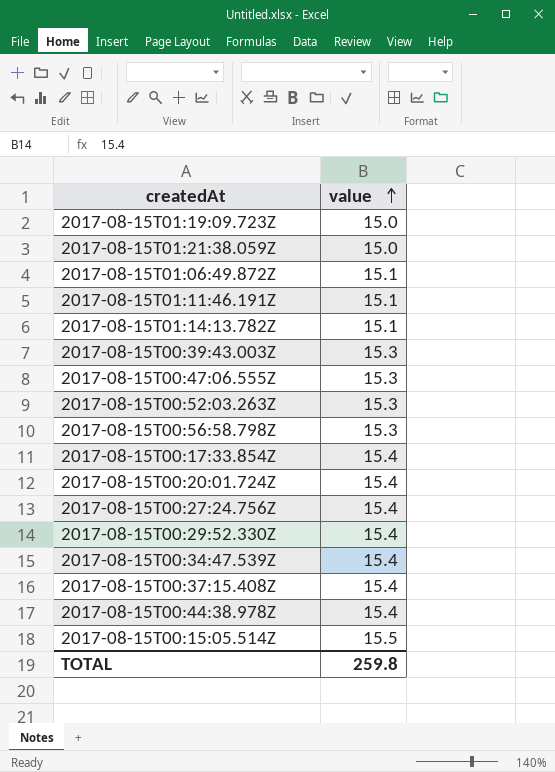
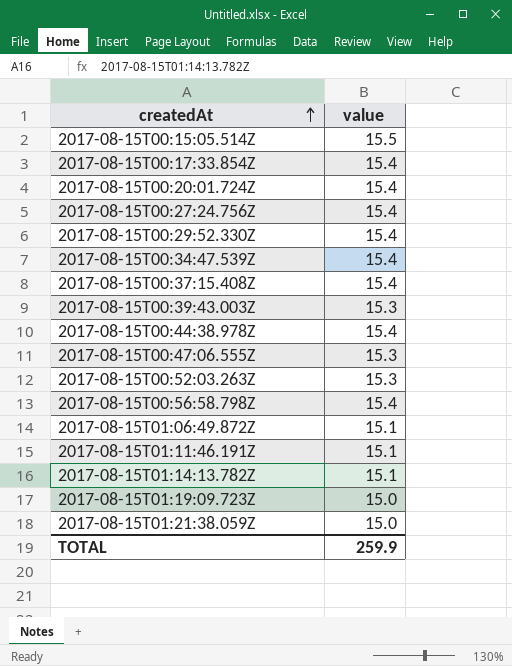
row order: value ascending -> createdAt ascending
2017-08-15T00:56:58.798Z | value: 15.3 -> 15.4
TOTAL | value: 259.8 -> 259.9

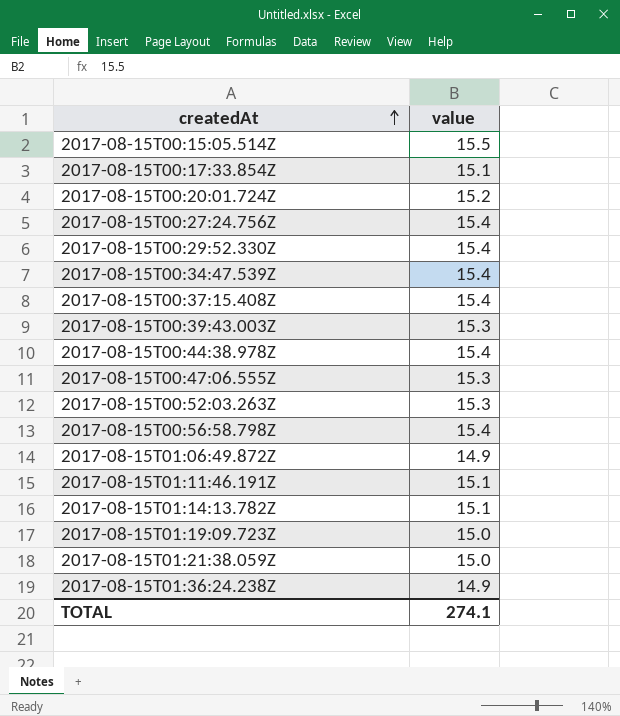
2017-08-15T00:17:33.854Z | value: 15.4 -> 15.1
2017-08-15T00:20:01.724Z | value: 15.4 -> 15.2
2017-08-15T01:06:49.872Z | value: 15.1 -> 14.9
row 2017-08-15T01:36:24.238Z: none -> 14.9
TOTAL | value: 259.9 -> 274.1

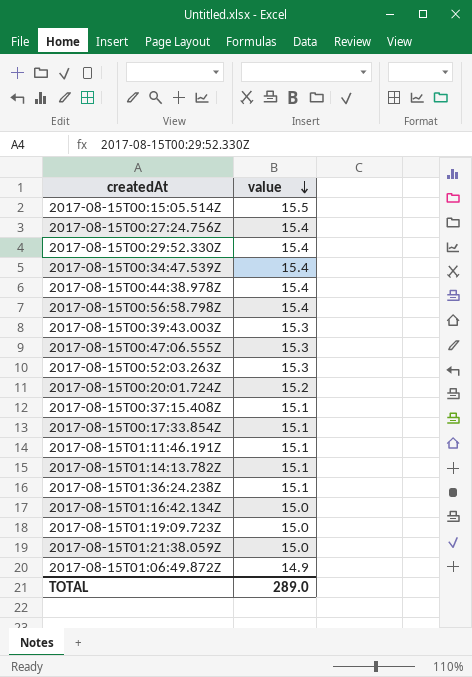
row order: createdAt ascending -> value descending
2017-08-15T00:37:15.408Z | value: 15.4 -> 15.1
2017-08-15T01:36:24.238Z | value: 14.9 -> 15.1
row 2017-08-15T01:16:42.134Z: none -> 15.0
TOTAL | value: 274.1 -> 289.0

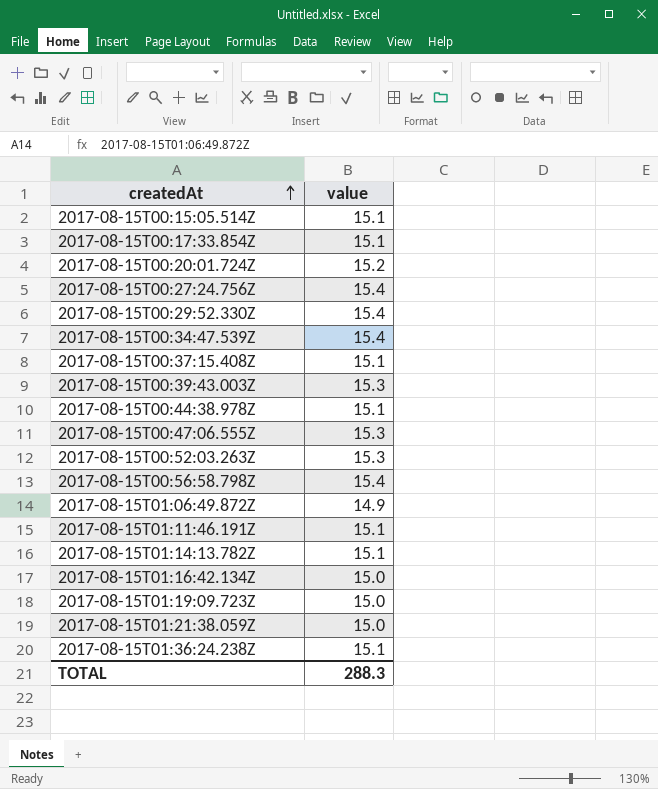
row order: value descending -> createdAt ascending
2017-08-15T00:15:05.514Z | value: 15.5 -> 15.1
2017-08-15T00:44:38.978Z | value: 15.4 -> 15.1
TOTAL | value: 289.0 -> 288.3

